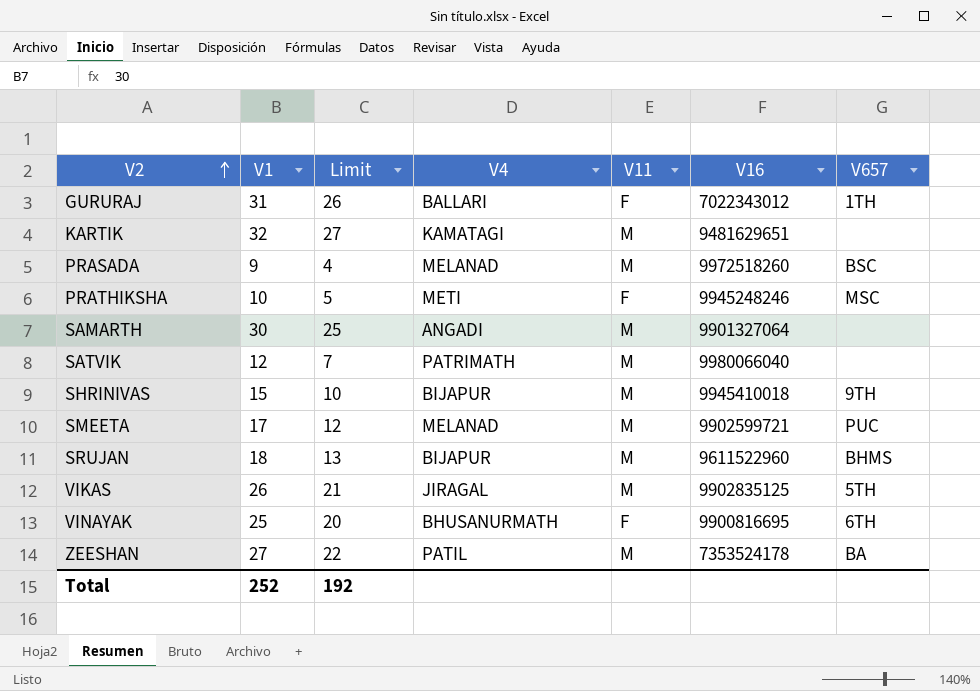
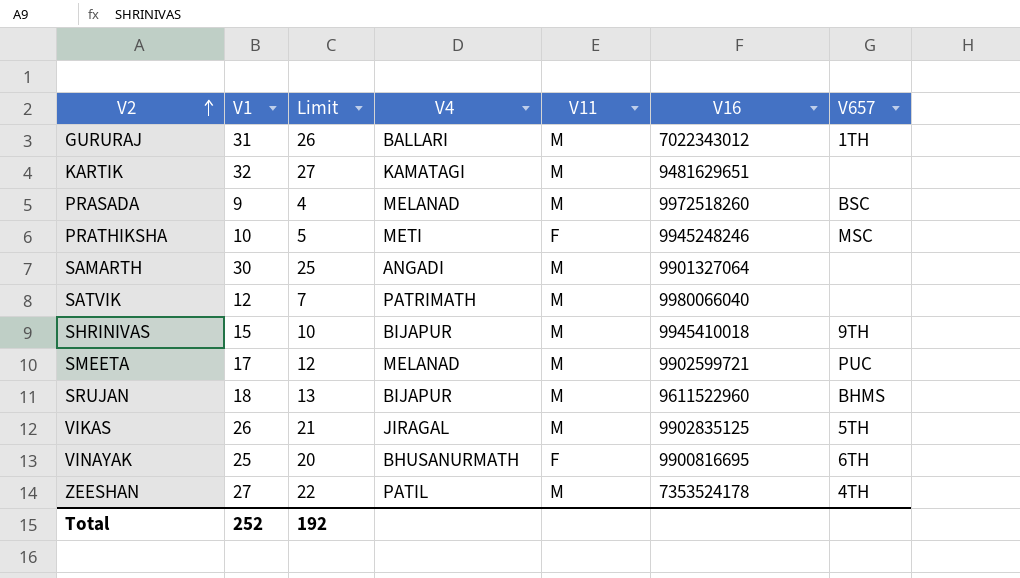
GURURAJ | V11: F -> M
ZEESHAN | V657: BA -> 4TH

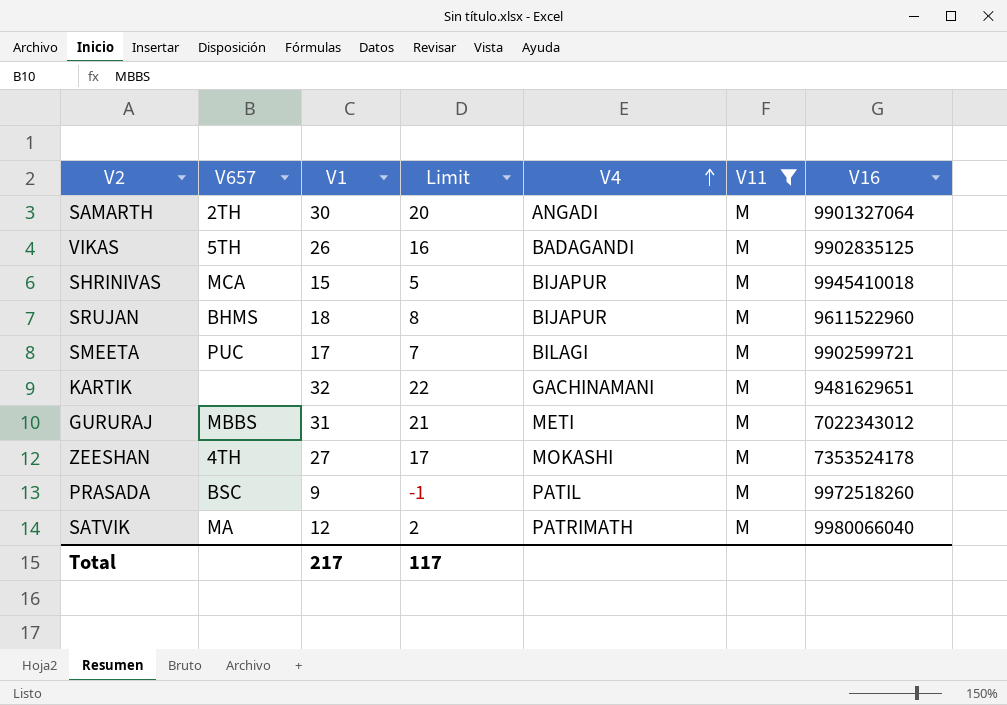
filter: none -> V11 = M
row order: V2 ascending -> V4 ascending
column V657 | position: 7 -> 2
column Limit | formula: [V1] - 5 -> [V1] - 10
SAMARTH | V657: none -> 2TH
VIKAS | V4: JIRAGAL -> BADAGANDI
SHRINIVAS | V657: 9TH -> MCA
SMEETA | V4: MELANAD -> BILAGI
KARTIK | V4: KAMATAGI -> GACHINAMANI
GURURAJ | V657: 1TH -> MBBS
GURURAJ | V4: BALLARI -> METI
ZEESHAN | V4: PATIL -> MOKASHI
PRASADA | V4: MELANAD -> PATIL
SATVIK | V657: none -> MA
Total | V1: 252 -> 217
Total | Limit: 192 -> 117

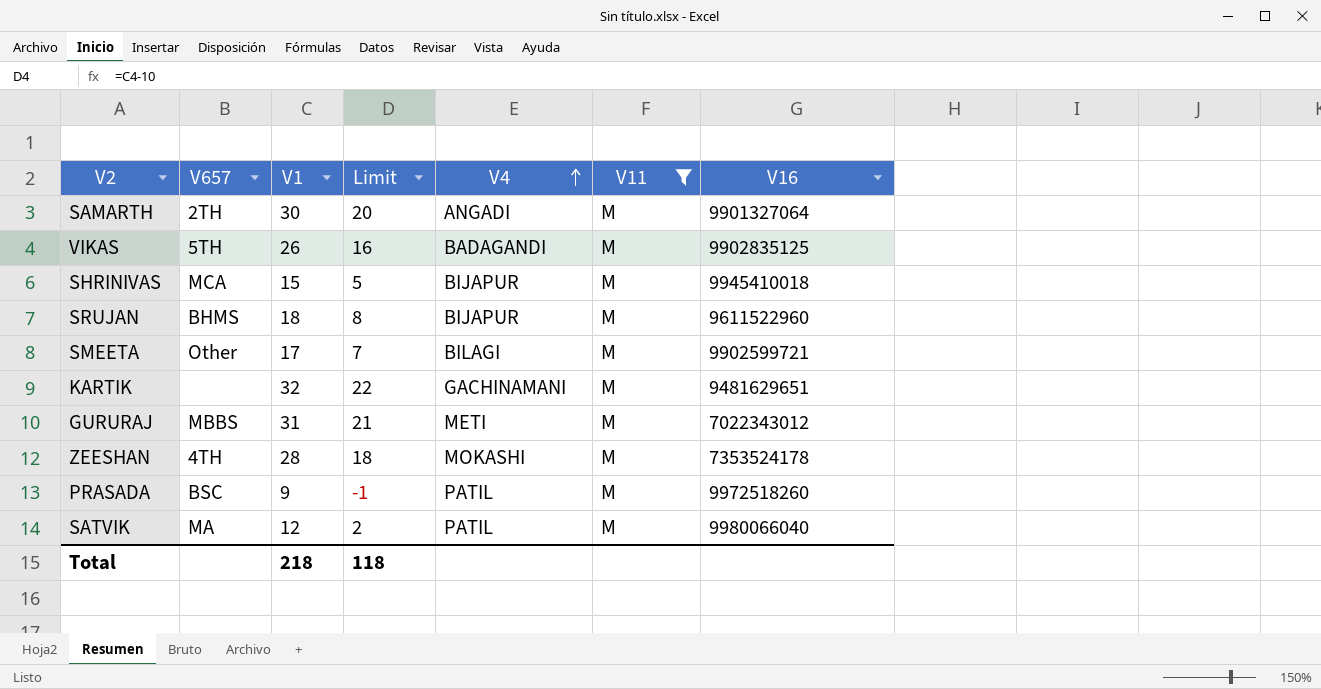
SMEETA | V657: PUC -> Other
ZEESHAN | V1: 27 -> 28
ZEESHAN | Limit: 17 -> 18
SATVIK | V4: PATRIMATH -> PATIL
Total | V1: 217 -> 218
Total | Limit: 117 -> 118

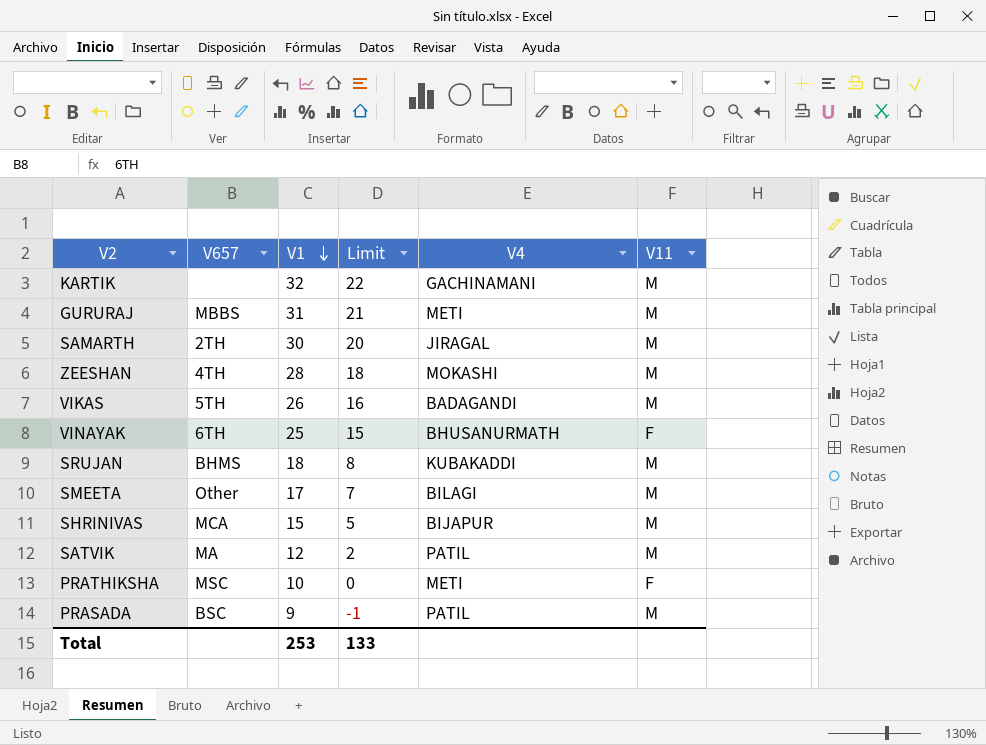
filter: V11 = M -> none
row order: V4 ascending -> V1 descending
column V16 | position: 7 -> none
SAMARTH | V4: ANGADI -> JIRAGAL
SRUJAN | V4: BIJAPUR -> KUBAKADDI
Total | V1: 218 -> 253
Total | Limit: 118 -> 133

